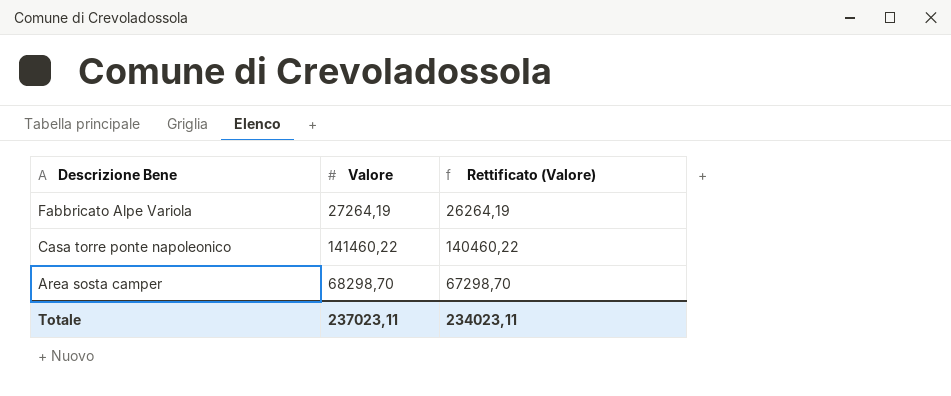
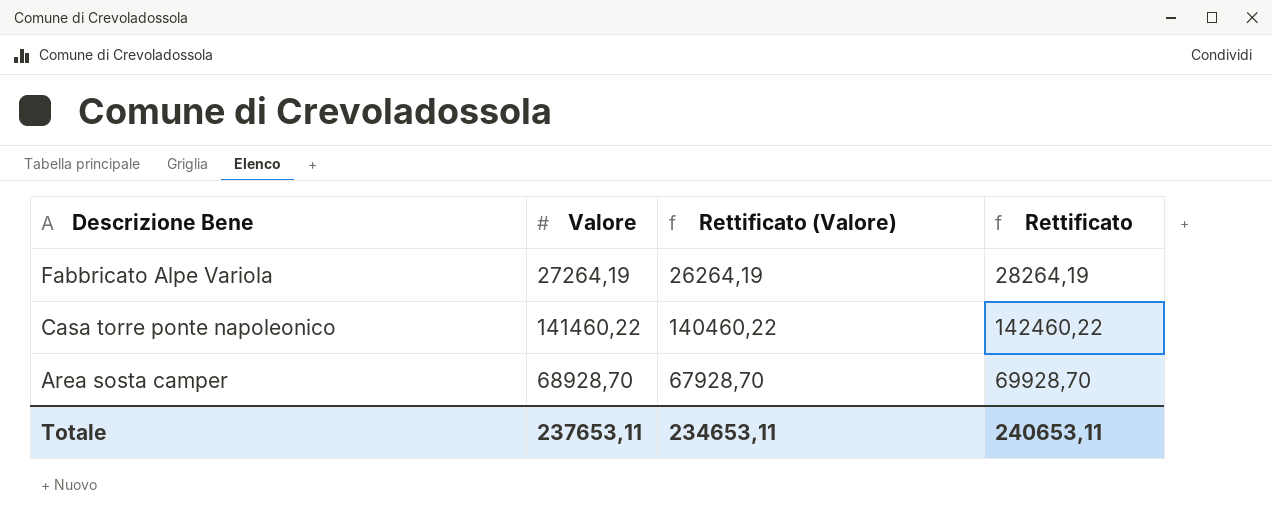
column Rettificato | formula: none -> [Valore] + 1000
Area sosta camper | Valore: 68298,70 -> 68928,70
Area sosta camper | Rettificato (Valore): 67298,70 -> 67928,70
Totale | Valore: 237023,11 -> 237653,11
Totale | Rettificato (Valore): 234023,11 -> 234653,11

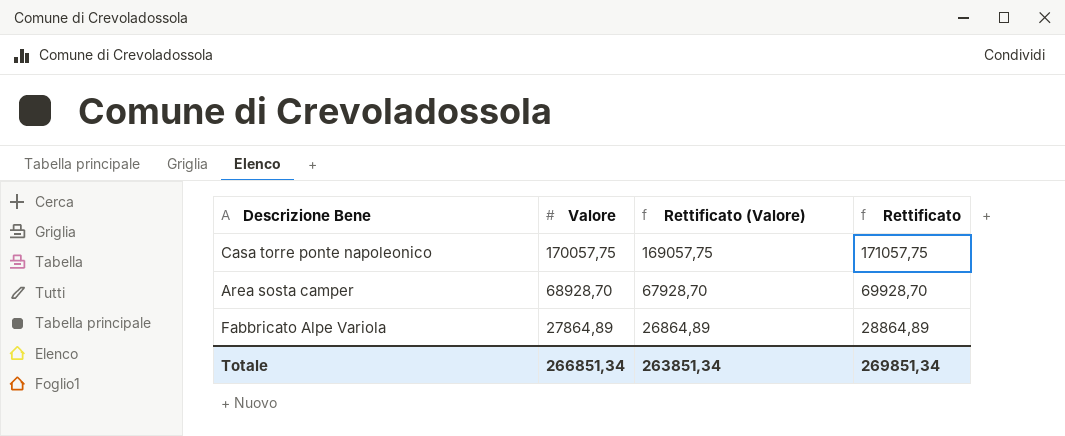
row order: Descrizione Bene descending -> Valore descending
Casa torre ponte napoleonico | Valore: 141460,22 -> 170057,75
Casa torre ponte napoleonico | Rettificato (Valore): 140460,22 -> 169057,75
Casa torre ponte napoleonico | Rettificato: 142460,22 -> 171057,75
Fabbricato Alpe Variola | Valore: 27264,19 -> 27864,89
Fabbricato Alpe Variola | Rettificato (Valore): 26264,19 -> 26864,89
Fabbricato Alpe Variola | Rettificato: 28264,19 -> 28864,89
Totale | Valore: 237653,11 -> 266851,34
Totale | Rettificato (Valore): 234653,11 -> 263851,34
Totale | Rettificato: 240653,11 -> 269851,34

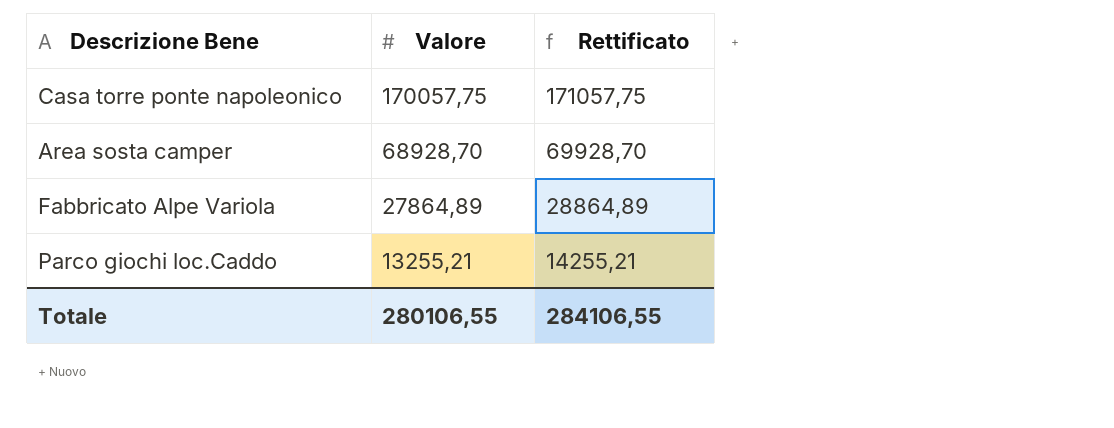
column Rettificato (Valore) | formula: [Valore] - 1000 -> none
row Parco giochi loc.Caddo: none -> 13255,21 | 14255,21
Totale | Valore: 266851,34 -> 280106,55
Totale | Rettificato: 269851,34 -> 284106,55

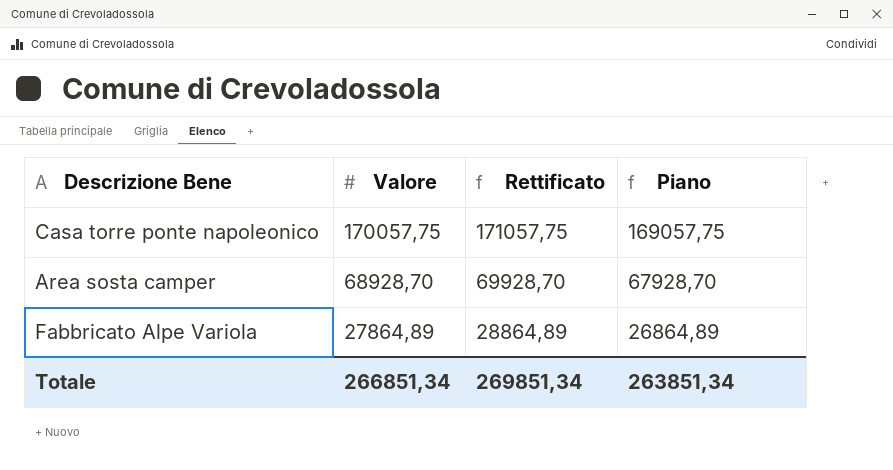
column Piano | formula: none -> [Valore] - 1000
row Parco giochi loc.Caddo: 13255,21 | 14255,21 -> none
Totale | Valore: 280106,55 -> 266851,34
Totale | Rettificato: 284106,55 -> 269851,34

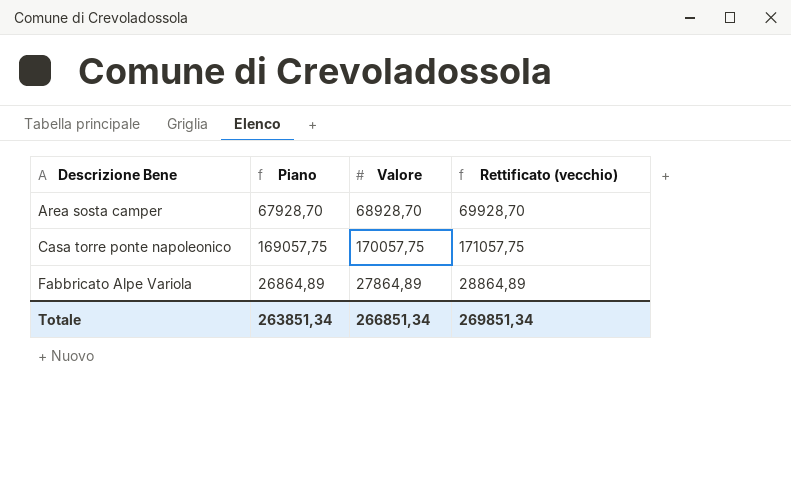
row order: Valore descending -> Descrizione Bene ascending
column Piano | position: 4 -> 2
column name: Rettificato -> Rettificato (vecchio)

